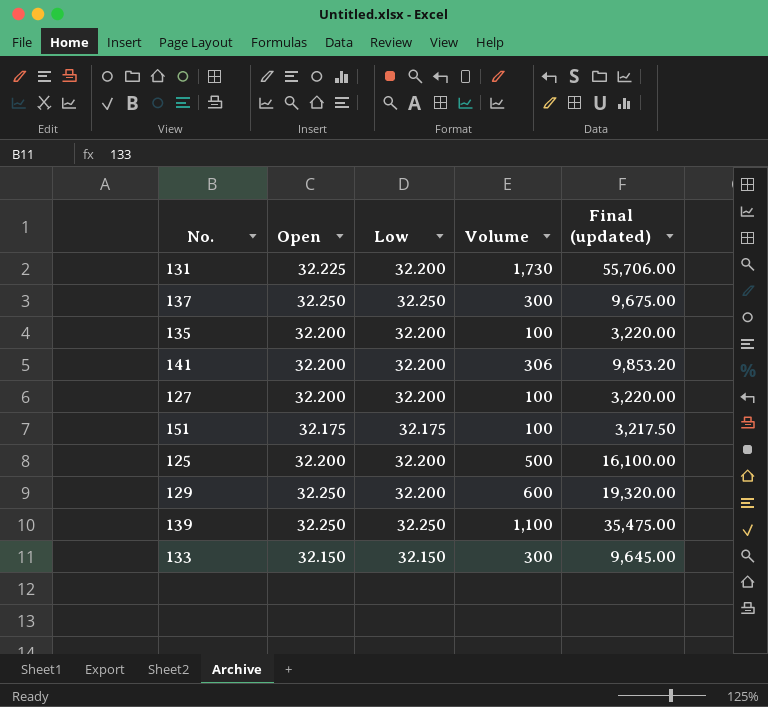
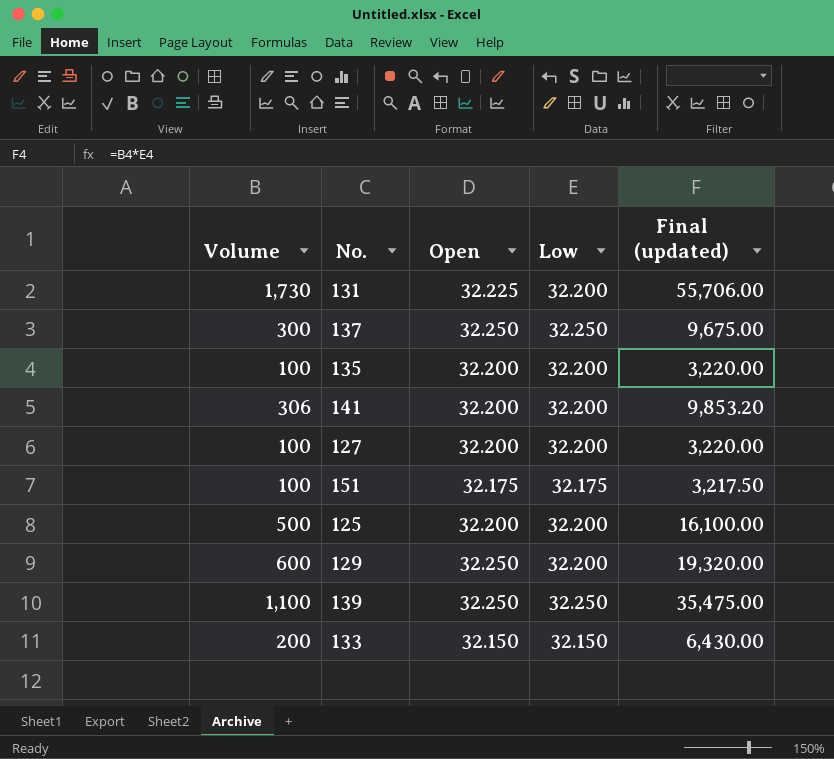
column Volume | position: 4 -> 1
133 | Volume: 300 -> 200
133 | Final (updated): 9,645.00 -> 6,430.00

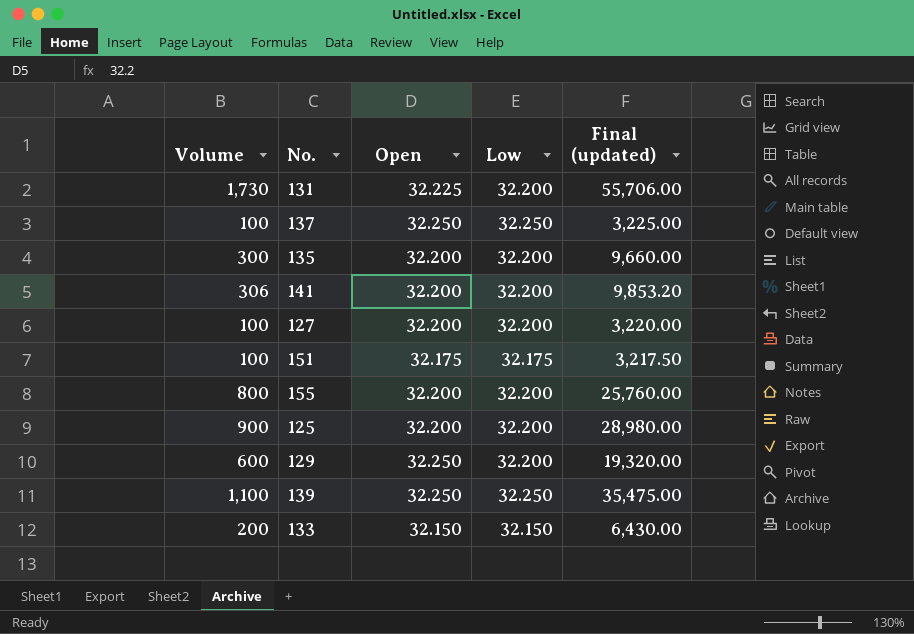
137 | Volume: 300 -> 100
137 | Final (updated): 9,675.00 -> 3,225.00
135 | Volume: 100 -> 300
135 | Final (updated): 3,220.00 -> 9,660.00
row 155: none -> 800 | 32.200 | 32.200 | 25,760.00
125 | Volume: 500 -> 900
125 | Final (updated): 16,100.00 -> 28,980.00

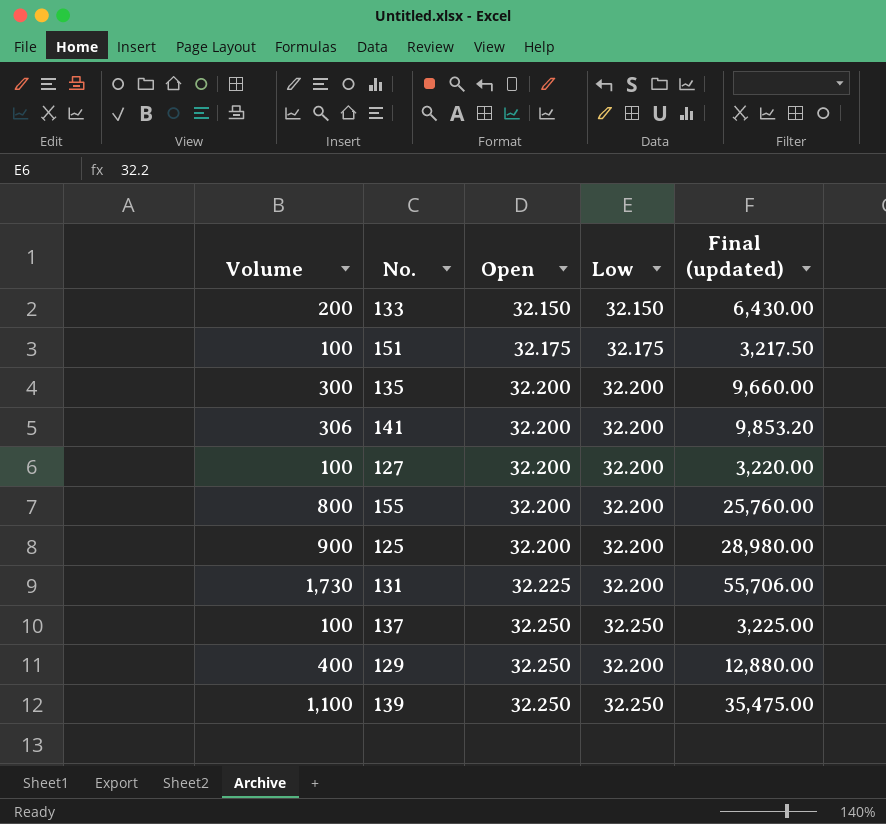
row order: none -> Open ascending
129 | Volume: 600 -> 400
129 | Final (updated): 19,320.00 -> 12,880.00

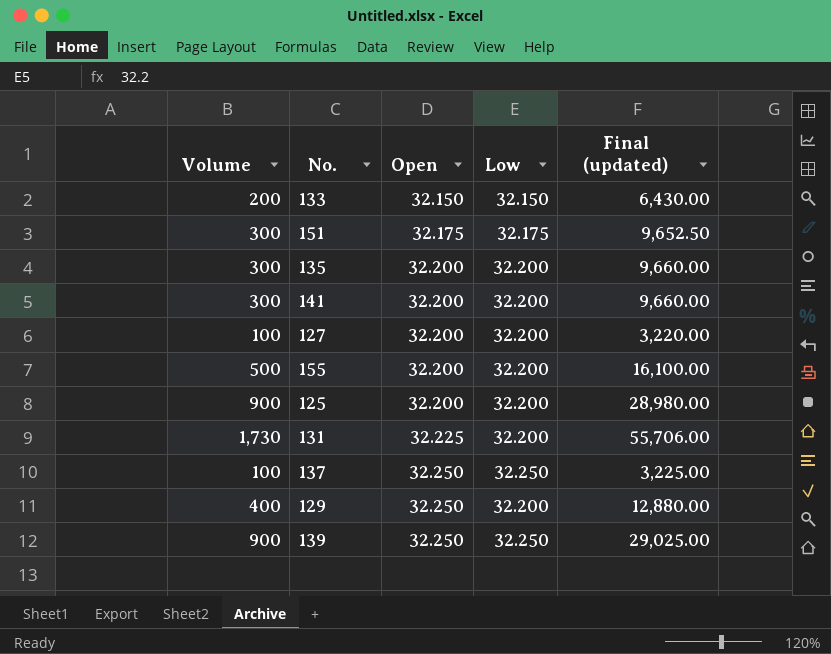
151 | Volume: 100 -> 300
151 | Final (updated): 3,217.50 -> 9,652.50
141 | Volume: 306 -> 300
141 | Final (updated): 9,853.20 -> 9,660.00
155 | Volume: 800 -> 500
155 | Final (updated): 25,760.00 -> 16,100.00
139 | Volume: 1,100 -> 900
139 | Final (updated): 35,475.00 -> 29,025.00

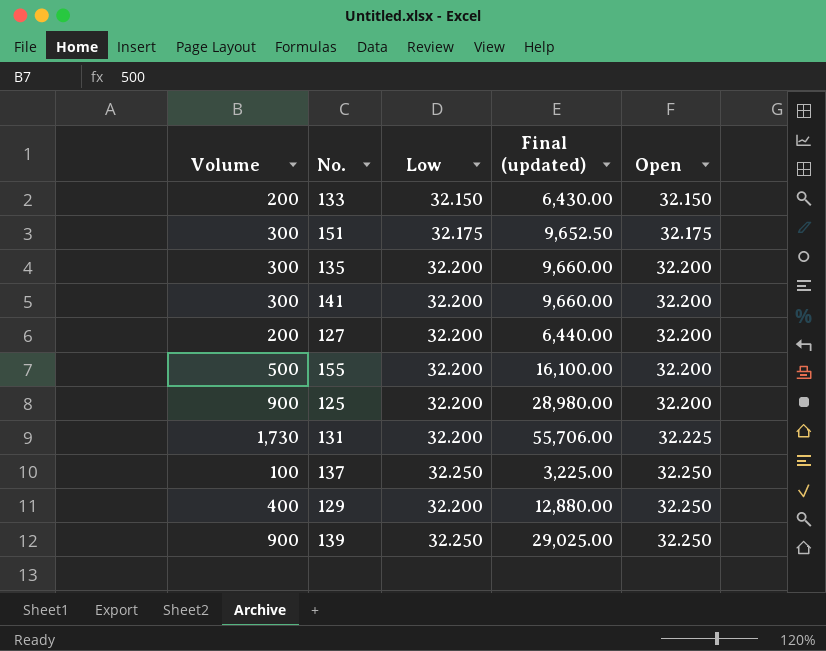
column Open | position: 3 -> 5
127 | Volume: 100 -> 200
127 | Final (updated): 3,220.00 -> 6,440.00

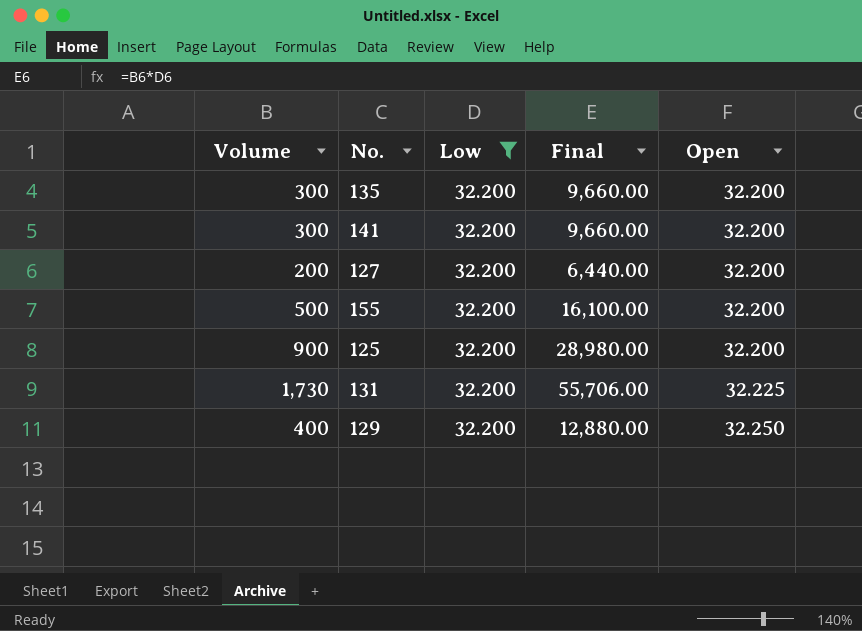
filter: none -> Low = 32.200
column name: Final (updated) -> Final

